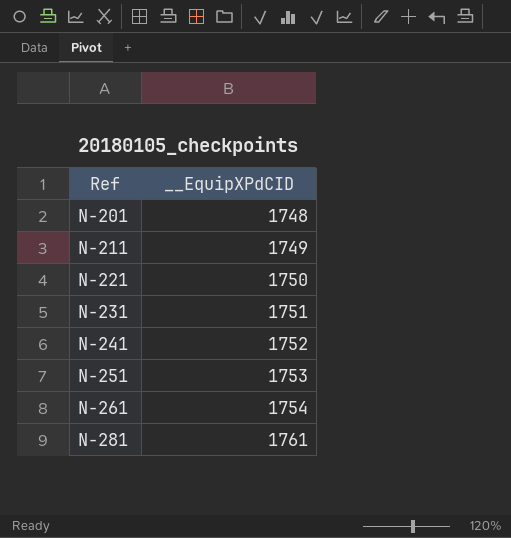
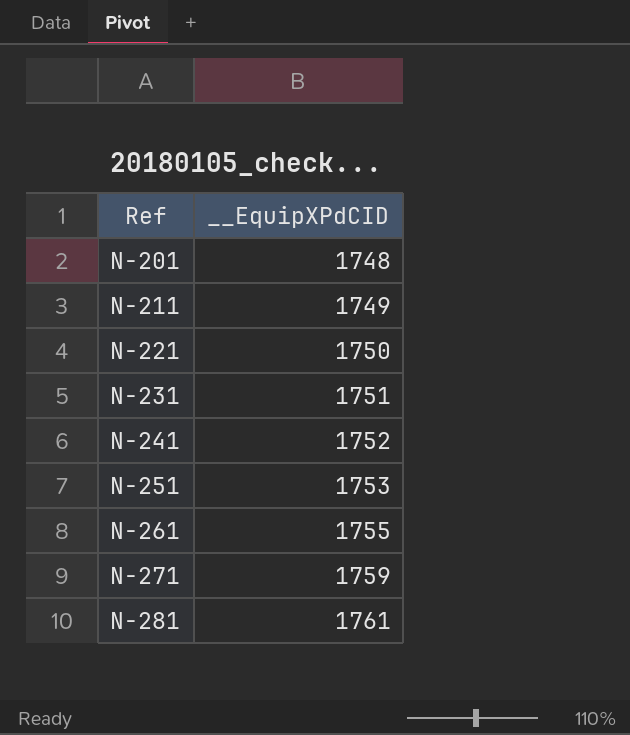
N-261 | __EquipXPdCID: 1754 -> 1755
row N-271: none -> 1759

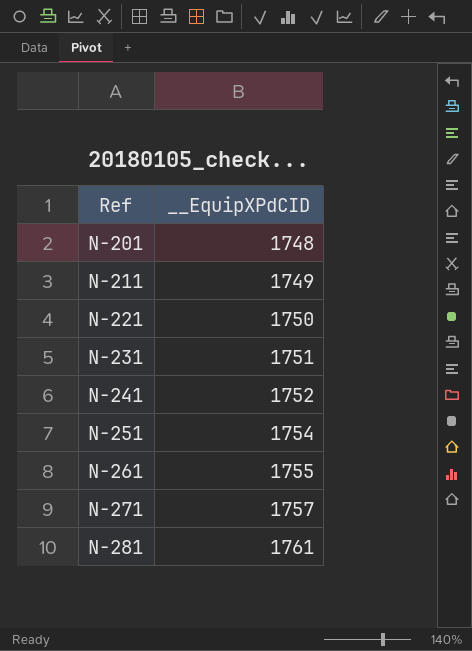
N-251 | __EquipXPdCID: 1753 -> 1754
N-271 | __EquipXPdCID: 1759 -> 1757

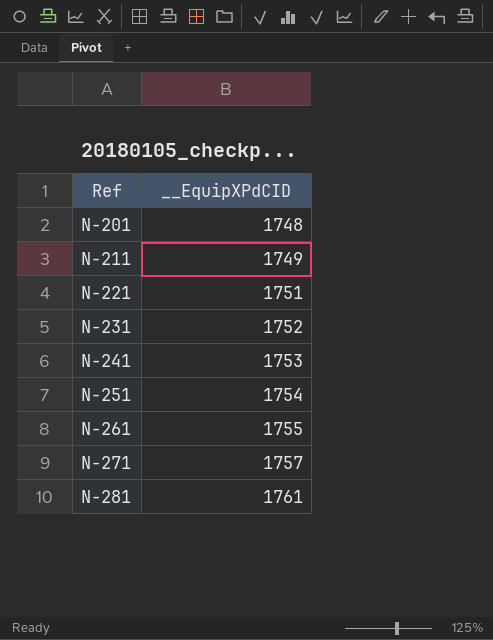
N-221 | __EquipXPdCID: 1750 -> 1751
N-231 | __EquipXPdCID: 1751 -> 1752
N-241 | __EquipXPdCID: 1752 -> 1753

